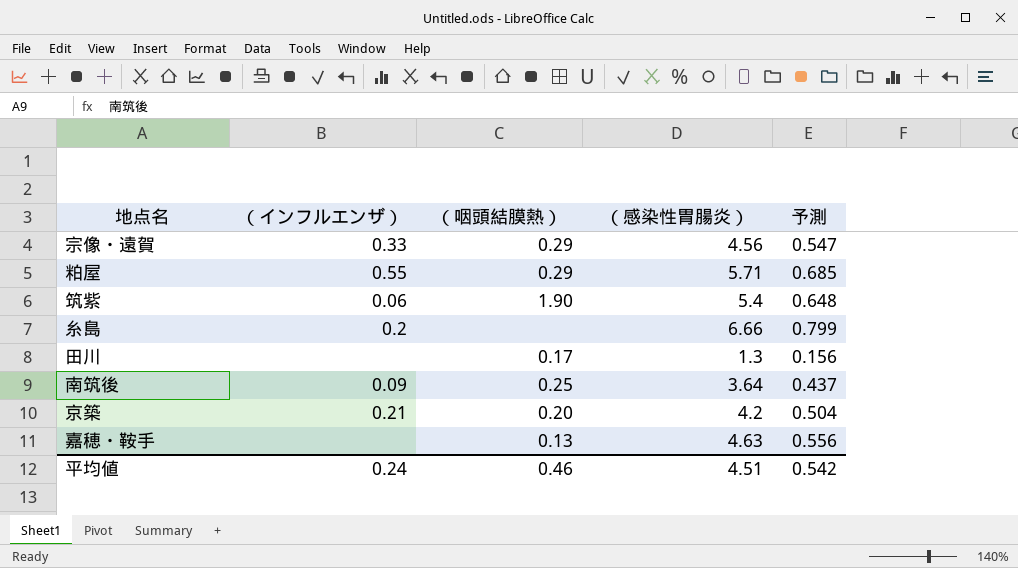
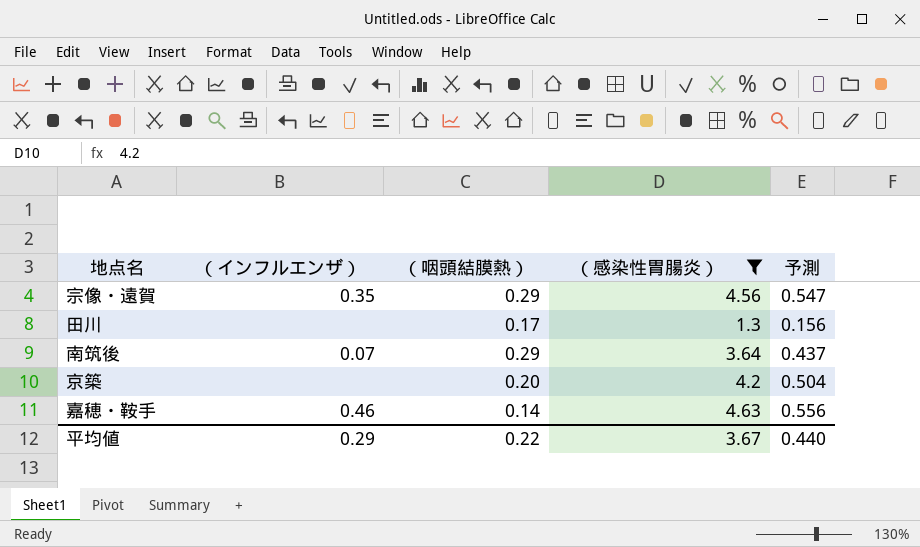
filter: none -> （感染性胃腸炎） <= 4.63
宗像・遠賀 | （インフルエンザ）: 0.33 -> 0.35
南筑後 | （インフルエンザ）: 0.09 -> 0.07
南筑後 | （咽頭結膜熱）: 0.25 -> 0.29
京築 | （インフルエンザ）: 0.21 -> none
嘉穂・鞍手 | （インフルエンザ）: none -> 0.46
嘉穂・鞍手 | （咽頭結膜熱）: 0.13 -> 0.14
平均値 | （インフルエンザ）: 0.24 -> 0.29
平均値 | （咽頭結膜熱）: 0.46 -> 0.22
平均値 | （感染性胃腸炎）: 4.51 -> 3.67
平均値 | 予測: 0.542 -> 0.440

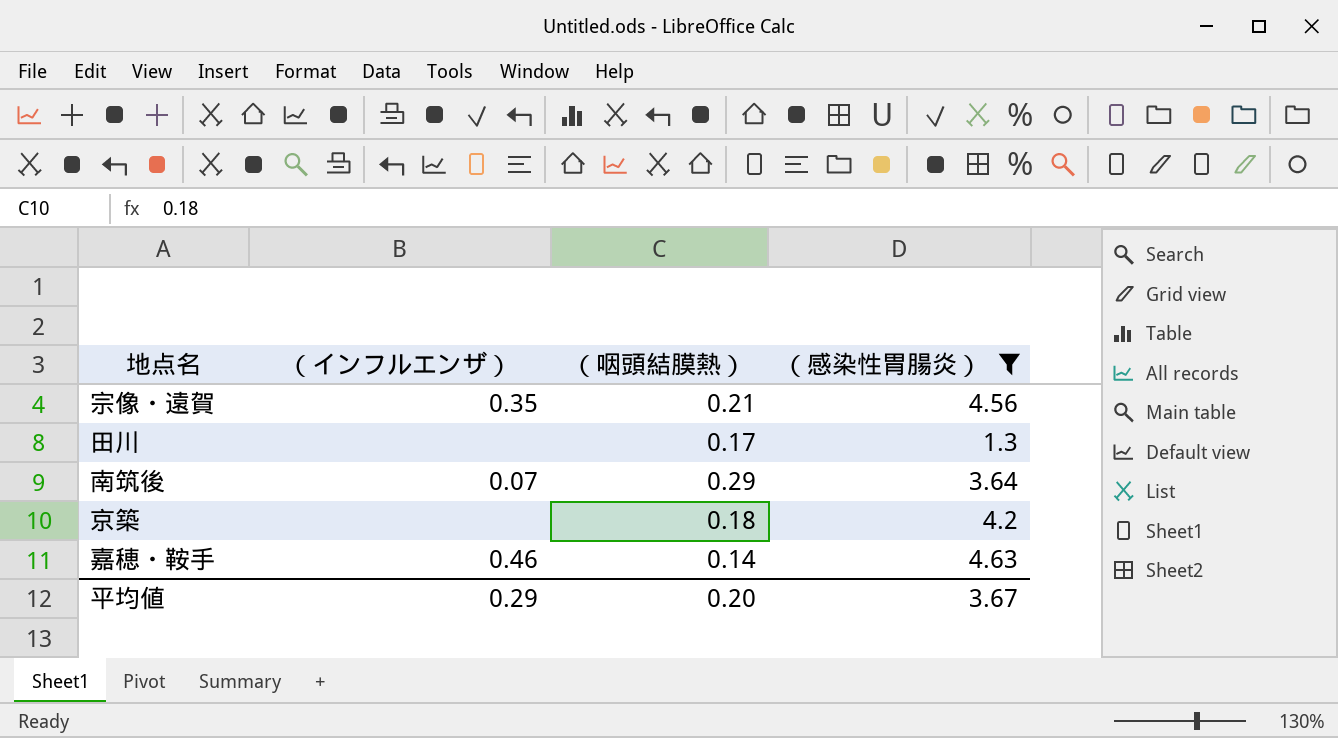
column 予測 | formula: [（感染性胃腸炎）] * 0.12 -> none
宗像・遠賀 | （咽頭結膜熱）: 0.29 -> 0.21
京築 | （咽頭結膜熱）: 0.20 -> 0.18
平均値 | （咽頭結膜熱）: 0.22 -> 0.20

